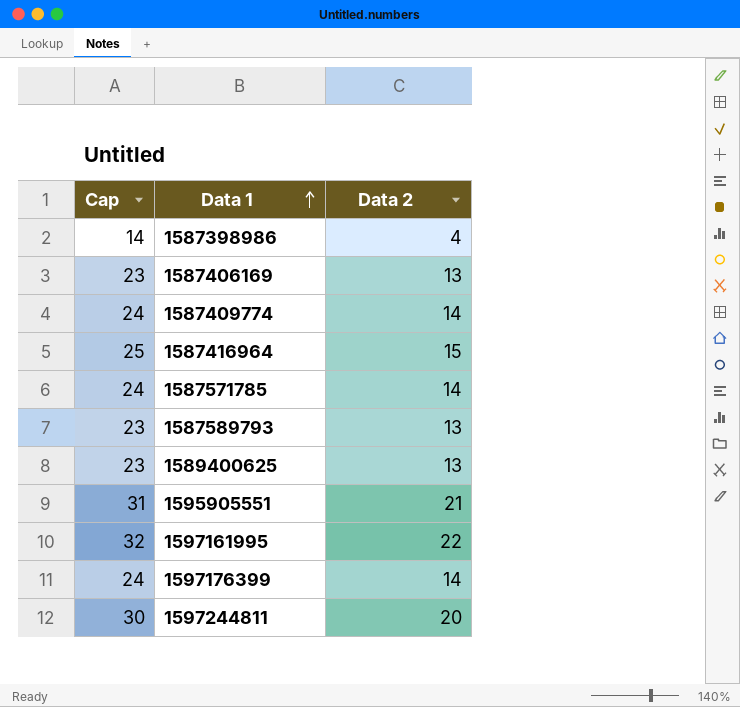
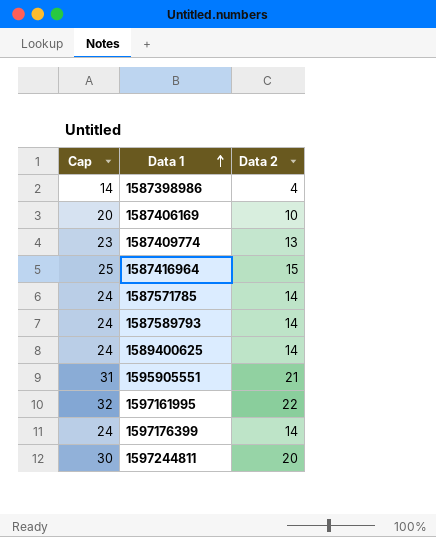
1587406169 | Cap: 23 -> 20
1587406169 | Data 2: 13 -> 10
1587409774 | Cap: 24 -> 23
1587409774 | Data 2: 14 -> 13
1587589793 | Cap: 23 -> 24
1587589793 | Data 2: 13 -> 14
1589400625 | Cap: 23 -> 24
1589400625 | Data 2: 13 -> 14

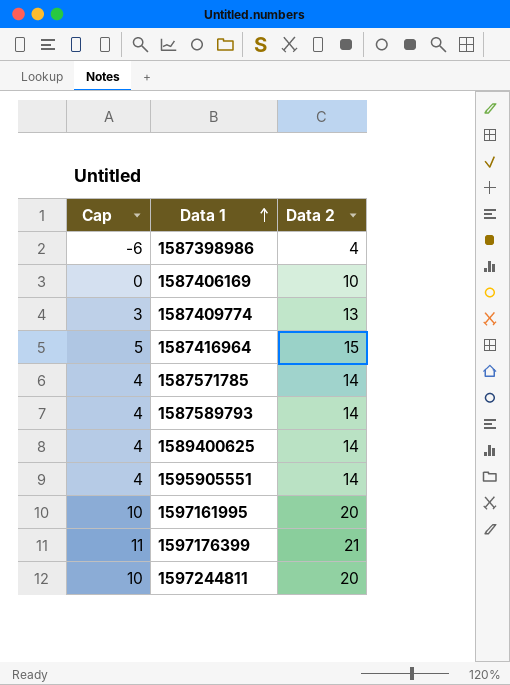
column Cap | formula: [Data 2] + 10 -> [Data 2] - 10
1595905551 | Data 2: 21 -> 14
1597161995 | Data 2: 22 -> 20
1597176399 | Data 2: 14 -> 21

